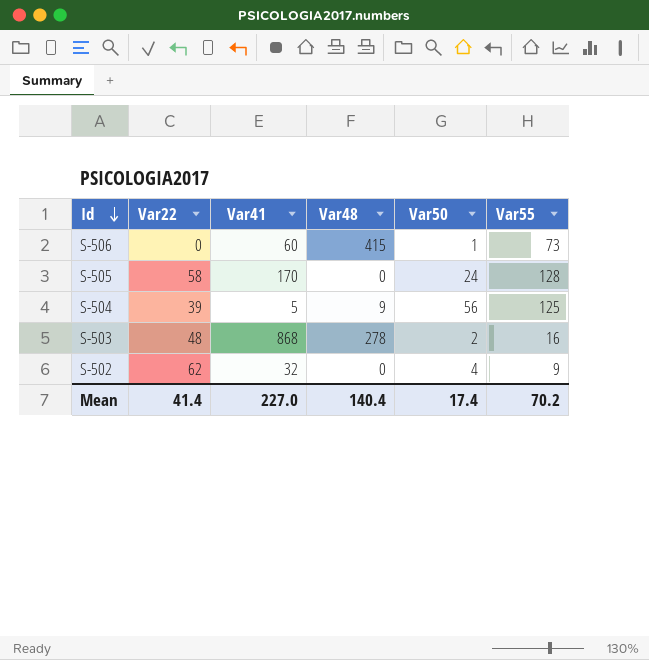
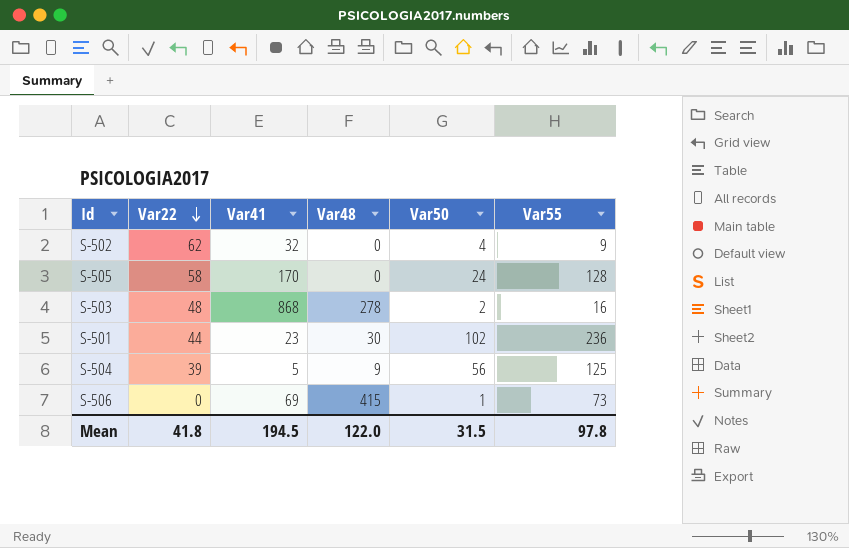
row order: Id descending -> Var22 descending
row S-501: none -> 44 | 23 | 30 | 102 | 236
S-506 | Var41: 60 -> 69
Mean | Var22: 41.4 -> 41.8
Mean | Var41: 227.0 -> 194.5
Mean | Var48: 140.4 -> 122.0
Mean | Var50: 17.4 -> 31.5
Mean | Var55: 70.2 -> 97.8

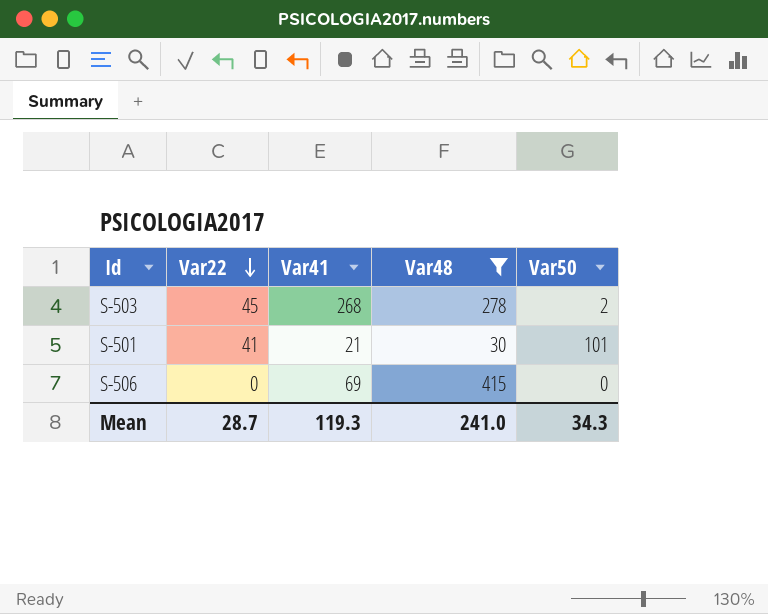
filter: none -> Var48 >= 30
column Var55 | position: 6 -> none
S-503 | Var22: 48 -> 45
S-503 | Var41: 868 -> 268
S-501 | Var22: 44 -> 41
S-501 | Var41: 23 -> 21
S-501 | Var50: 102 -> 101
S-506 | Var50: 1 -> 0
Mean | Var22: 41.8 -> 28.7
Mean | Var41: 194.5 -> 119.3
Mean | Var48: 122.0 -> 241.0
Mean | Var50: 31.5 -> 34.3

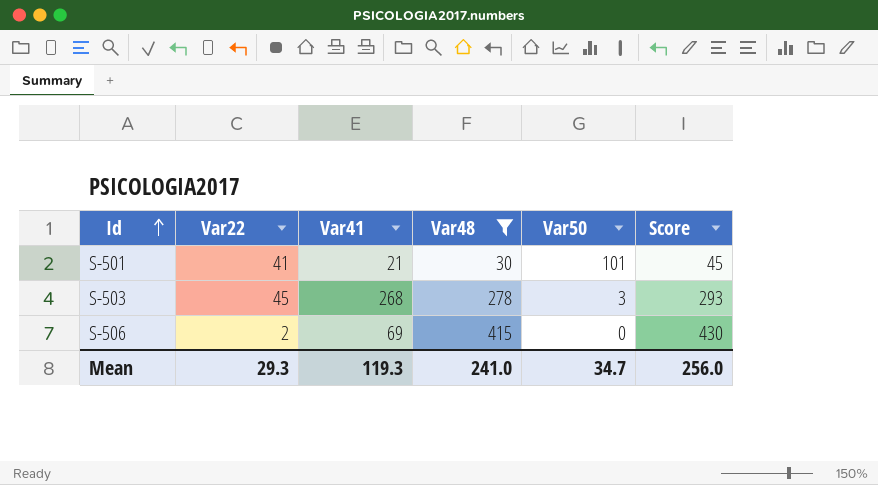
row order: Var22 descending -> Id ascending
column Score | formula: none -> [Var48] + 15
S-503 | Var50: 2 -> 3
S-506 | Var22: 0 -> 2
Mean | Var22: 28.7 -> 29.3
Mean | Var50: 34.3 -> 34.7

